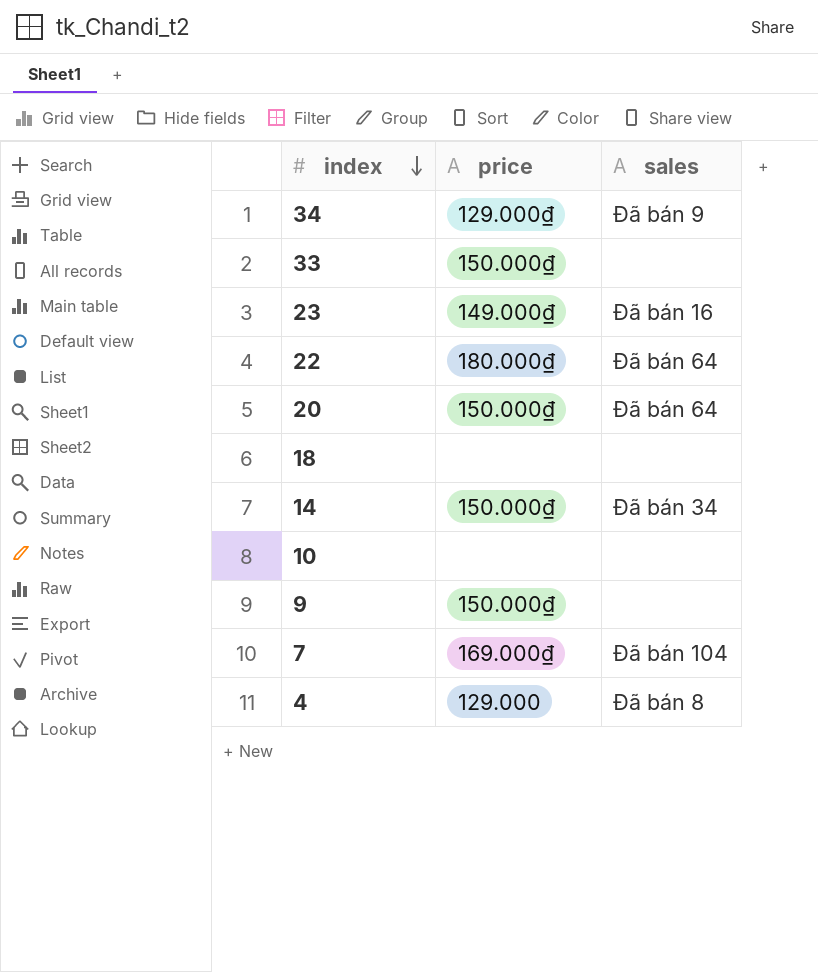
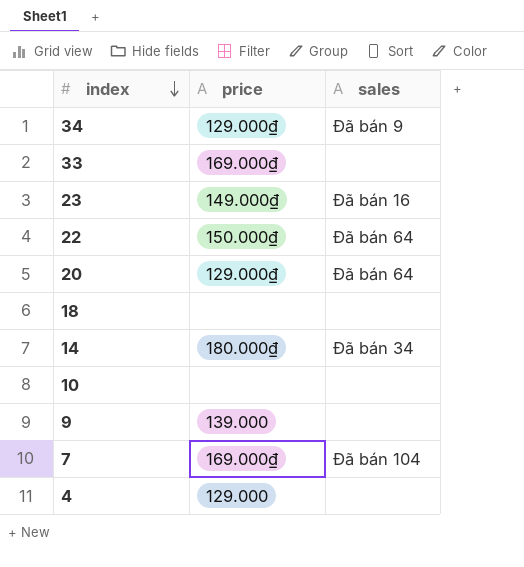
33 | price: 150.000₫ -> 169.000₫
22 | price: 180.000₫ -> 150.000₫
20 | price: 150.000₫ -> 129.000₫
14 | price: 150.000₫ -> 180.000₫
9 | price: 150.000₫ -> 139.000
4 | sales: Đã bán 8 -> none

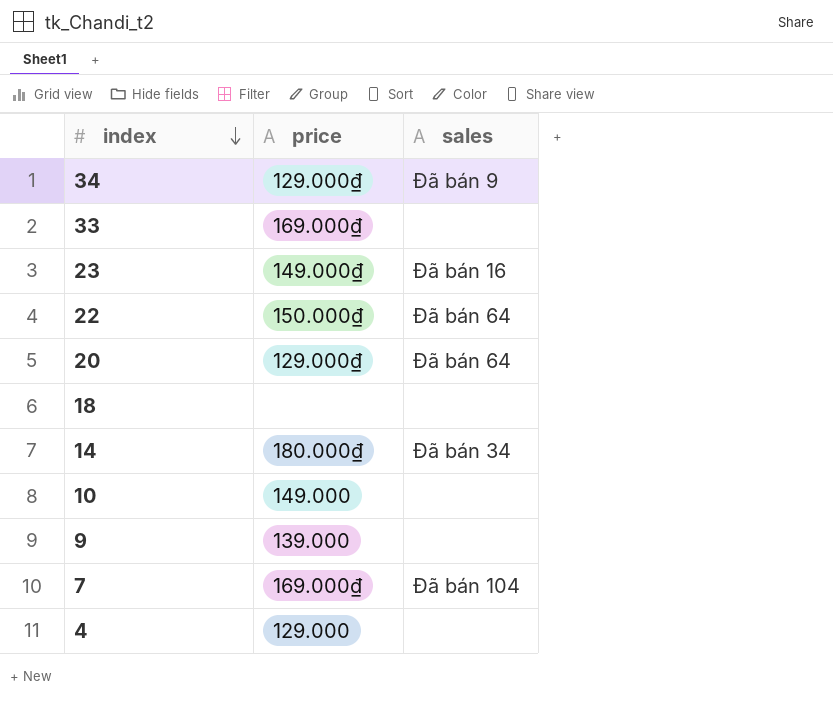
10 | price: none -> 149.000

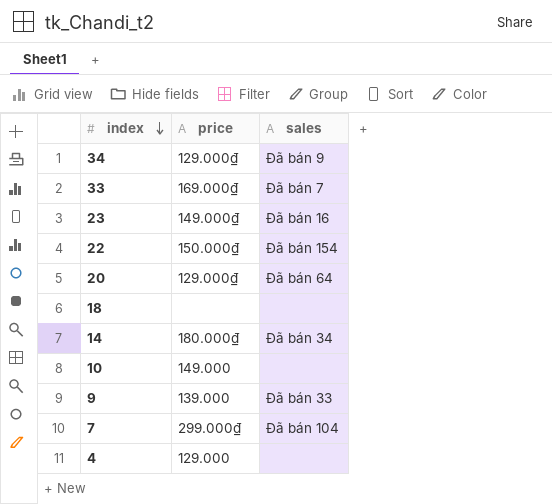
33 | sales: none -> Đã bán 7
22 | sales: Đã bán 64 -> Đã bán 154
9 | sales: none -> Đã bán 33
7 | price: 169.000₫ -> 299.000₫

